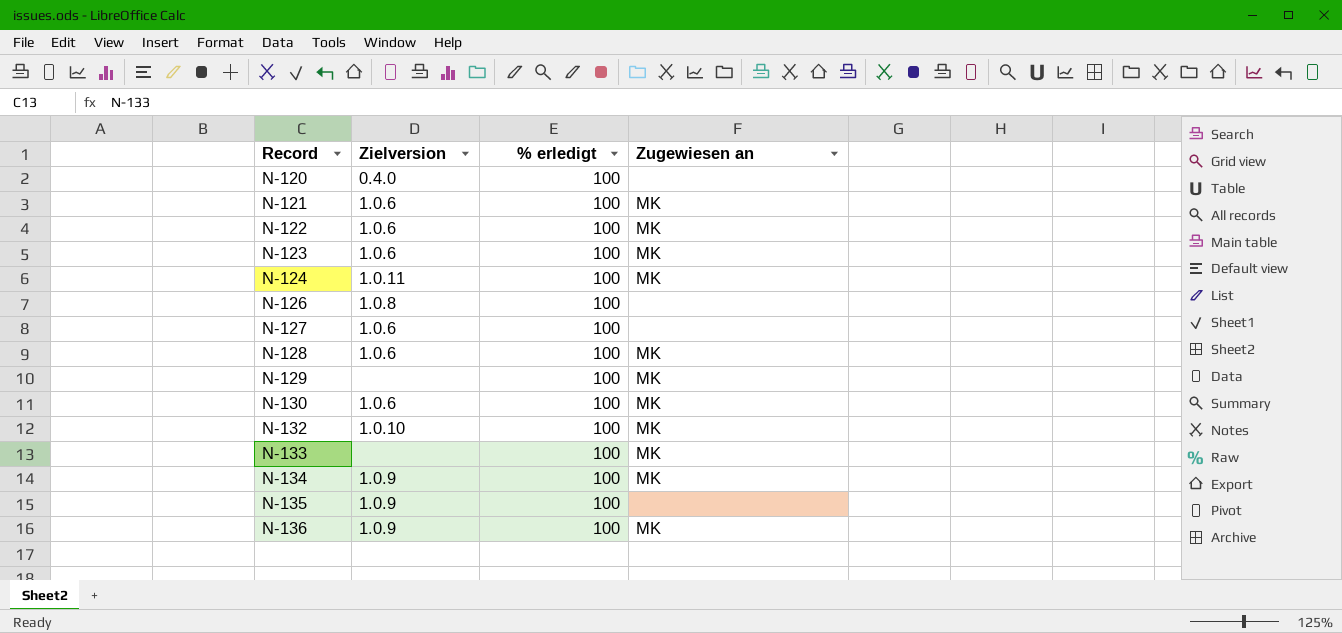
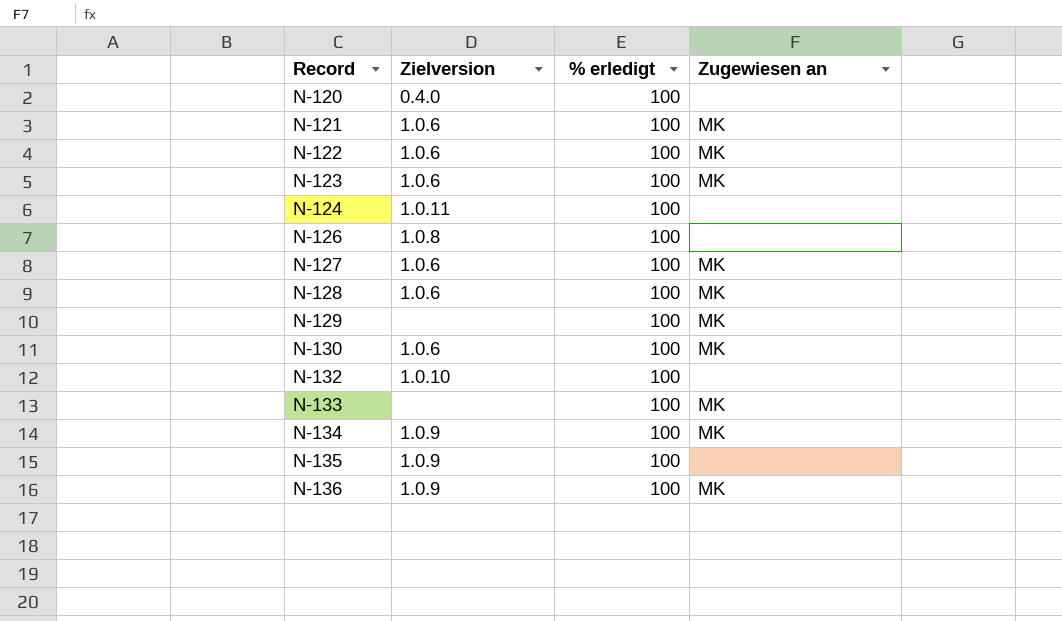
N-124 | Zugewiesen an: MK -> none
N-127 | Zugewiesen an: none -> MK
N-132 | Zugewiesen an: MK -> none

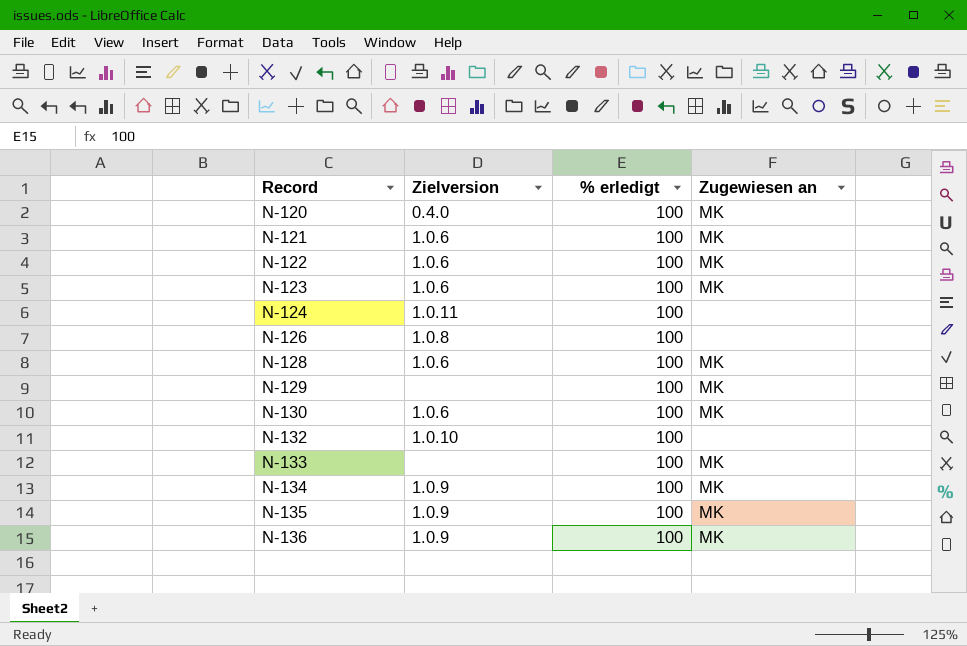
row N-127: 1.0.6 | 100 | MK -> none
N-120 | Zugewiesen an: none -> MK
N-135 | Zugewiesen an: none -> MK

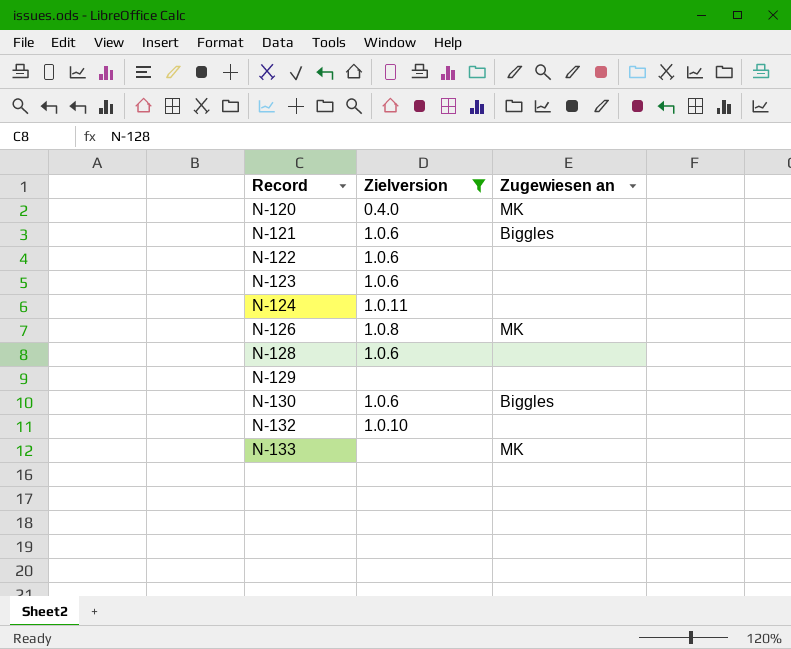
filter: none -> Zielversion != 1.0.9
column % erledigt | position: 3 -> none
N-121 | Zugewiesen an: MK -> Biggles
N-122 | Zugewiesen an: MK -> none
N-123 | Zugewiesen an: MK -> none
N-126 | Zugewiesen an: none -> MK
N-128 | Zugewiesen an: MK -> none
N-129 | Zugewiesen an: MK -> none
N-130 | Zugewiesen an: MK -> Biggles

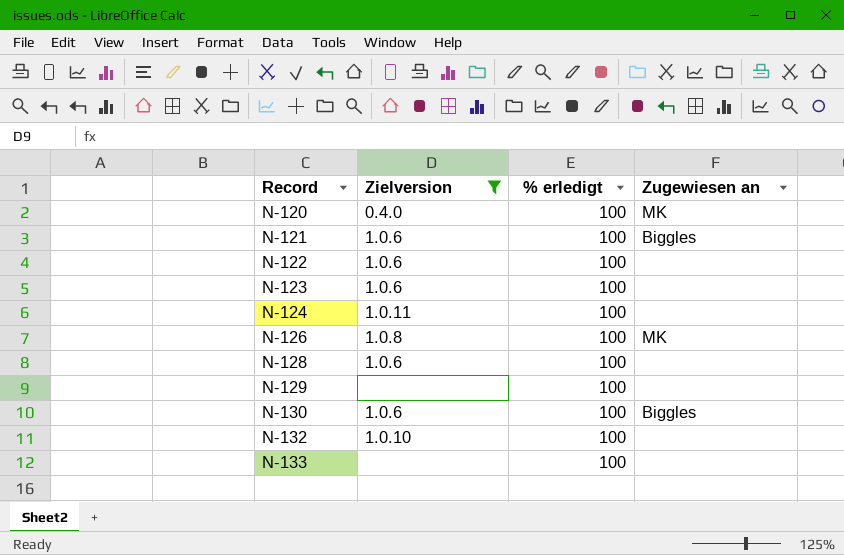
column % erledigt | position: none -> 3
N-133 | Zugewiesen an: MK -> none

